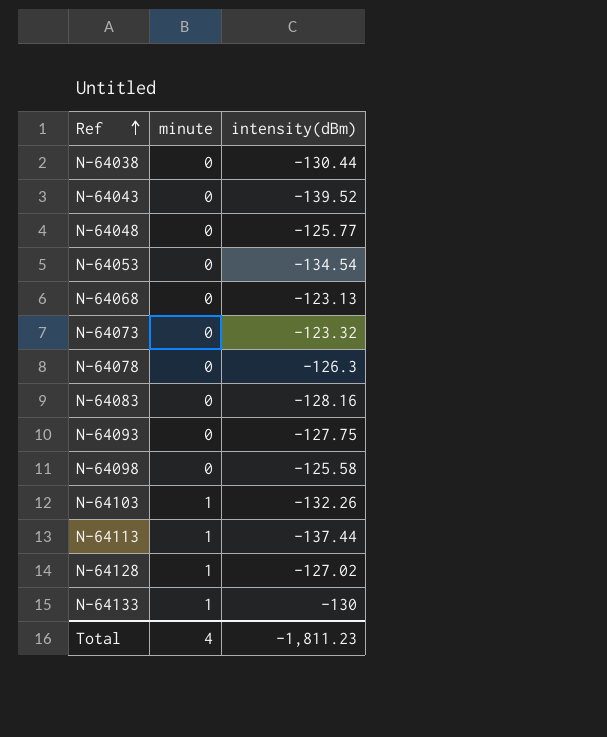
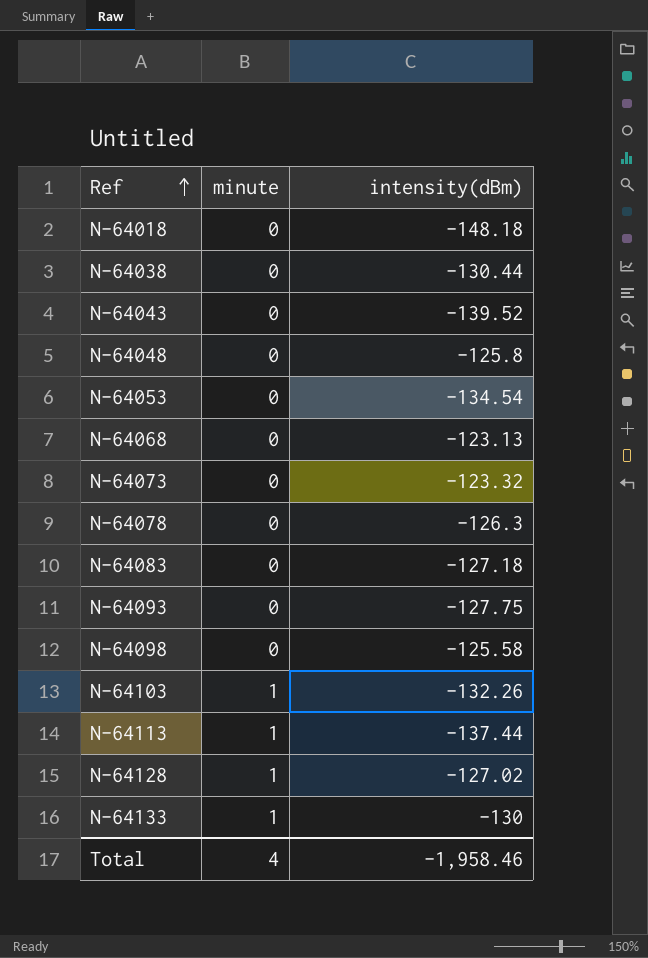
row N-64018: none -> 0 | -148.18
N-64048 | intensity(dBm): -125.77 -> -125.8
N-64083 | intensity(dBm): -128.16 -> -127.18
Total | intensity(dBm): -1,811.23 -> -1,958.46

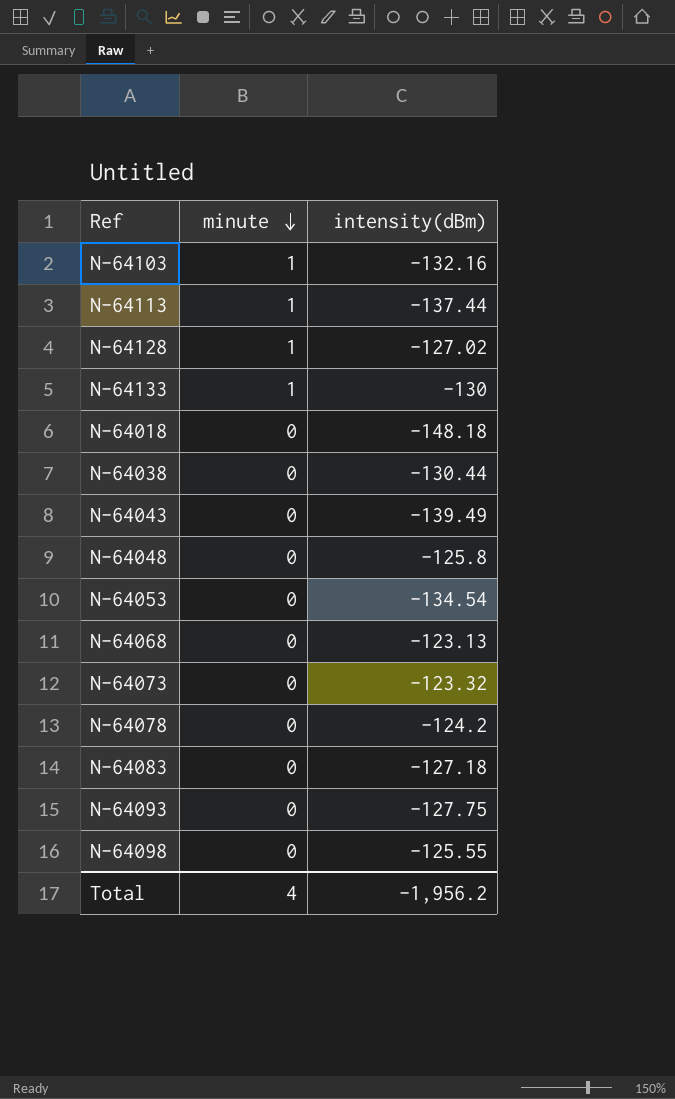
row order: Ref ascending -> minute descending
N-64103 | intensity(dBm): -132.26 -> -132.16
N-64043 | intensity(dBm): -139.52 -> -139.49
N-64078 | intensity(dBm): -126.3 -> -124.2
N-64098 | intensity(dBm): -125.58 -> -125.55
Total | intensity(dBm): -1,958.46 -> -1,956.2

